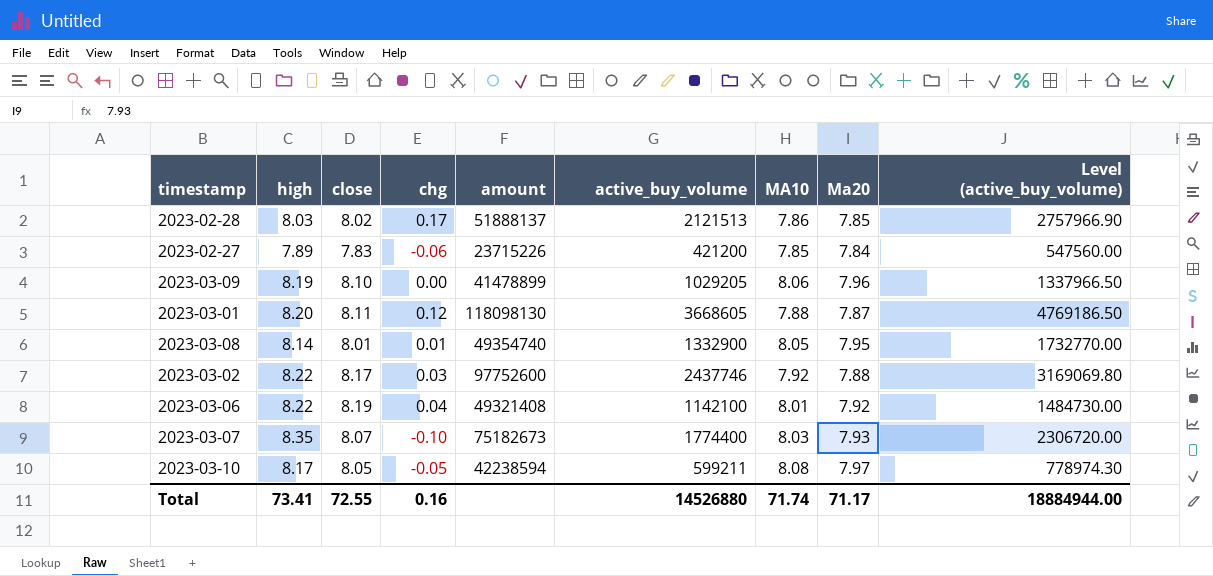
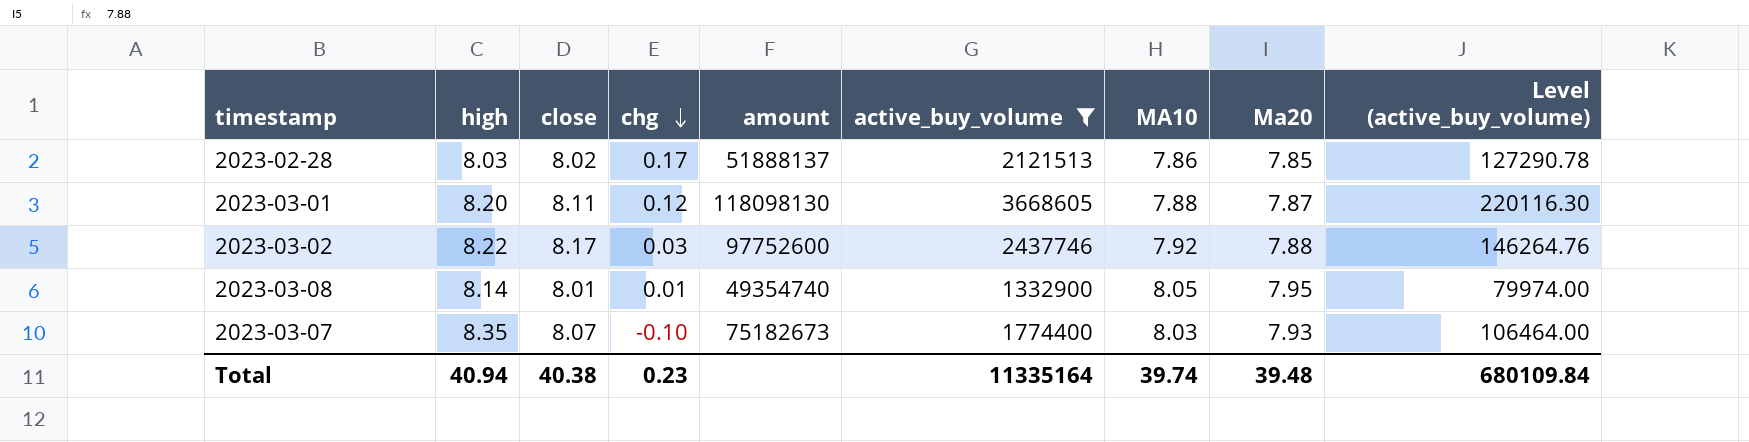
filter: none -> active_buy_volume >= 1332900
row order: none -> chg descending
column Level (active_buy_volume) | formula: [active_buy_volume] * 1.3 -> [active_buy_volume] * 0.06
Total | high: 73.41 -> 40.94
Total | close: 72.55 -> 40.38
Total | chg: 0.16 -> 0.23
Total | active_buy_volume: 14526880 -> 11335164
Total | MA10: 71.74 -> 39.74
Total | Ma20: 71.17 -> 39.48
Total | Level (active_buy_volume): 18884944.00 -> 680109.84

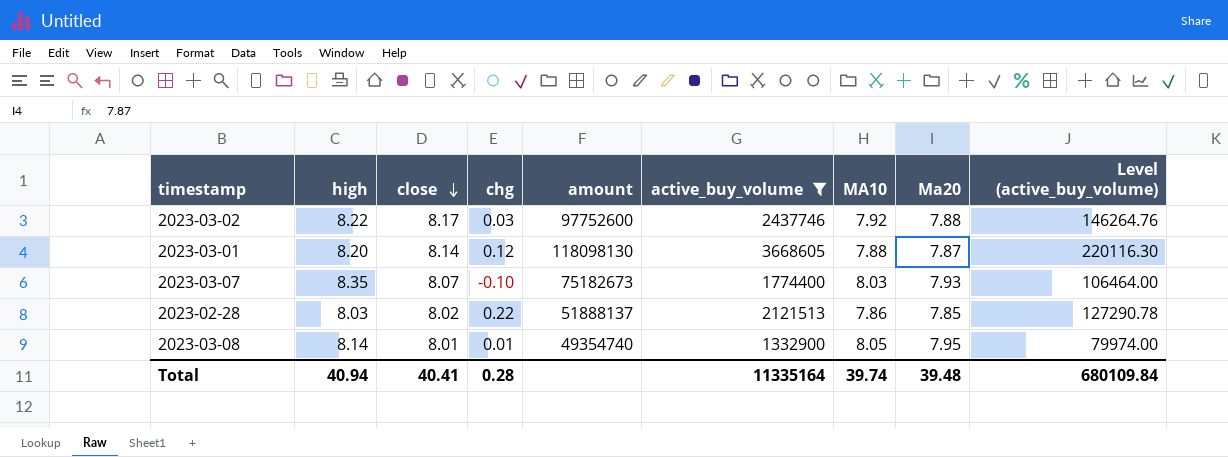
row order: chg descending -> close descending
2023-03-01 | close: 8.11 -> 8.14
2023-02-28 | chg: 0.17 -> 0.22
Total | close: 40.38 -> 40.41
Total | chg: 0.23 -> 0.28

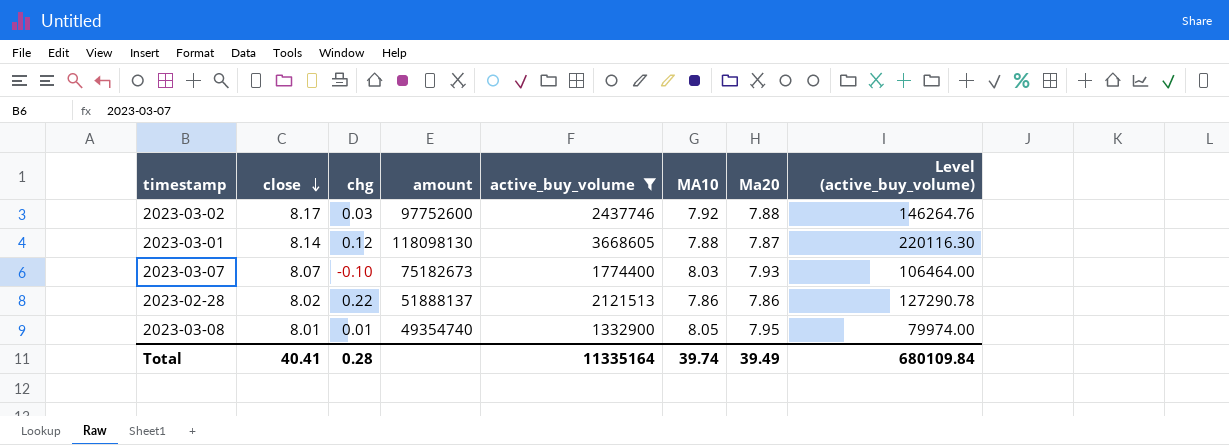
column high | position: 2 -> none
2023-02-28 | Ma20: 7.85 -> 7.86
Total | Ma20: 39.48 -> 39.49

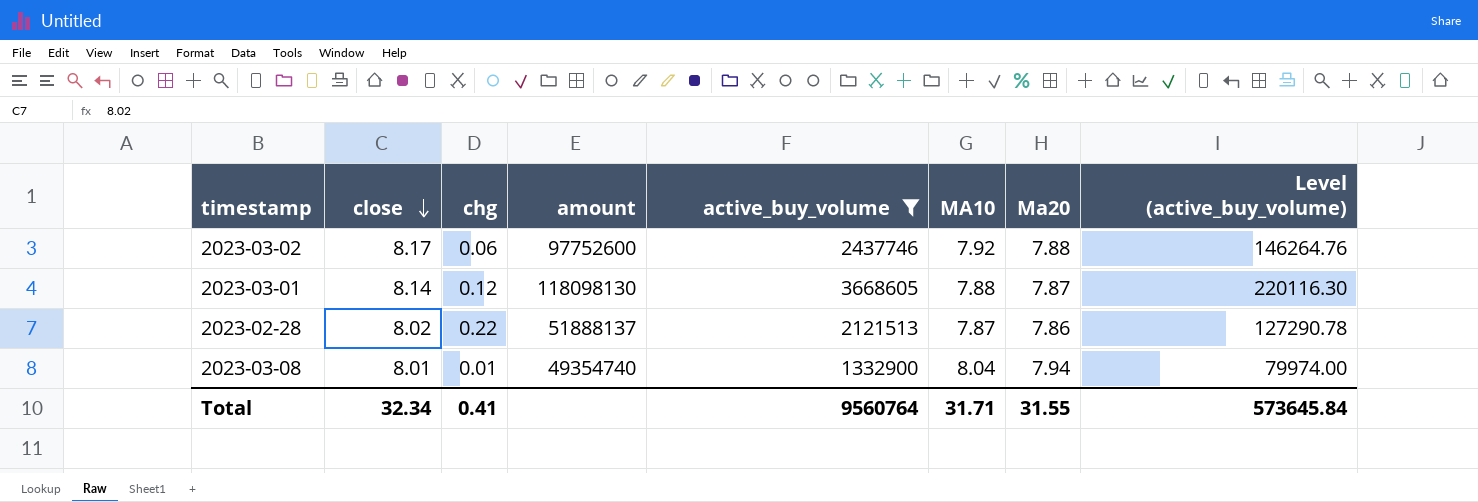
row 2023-03-07: 8.07 | -0.10 | 75182673 | 1774400 | 8.03 | 7.93 | 106464.00 -> none
2023-03-02 | chg: 0.03 -> 0.06
2023-02-28 | MA10: 7.86 -> 7.87
2023-03-08 | MA10: 8.05 -> 8.04
2023-03-08 | Ma20: 7.95 -> 7.94
Total | close: 40.41 -> 32.34
Total | chg: 0.28 -> 0.41
Total | active_buy_volume: 11335164 -> 9560764
Total | MA10: 39.74 -> 31.71
Total | Ma20: 39.49 -> 31.55
Total | Level (active_buy_volume): 680109.84 -> 573645.84

